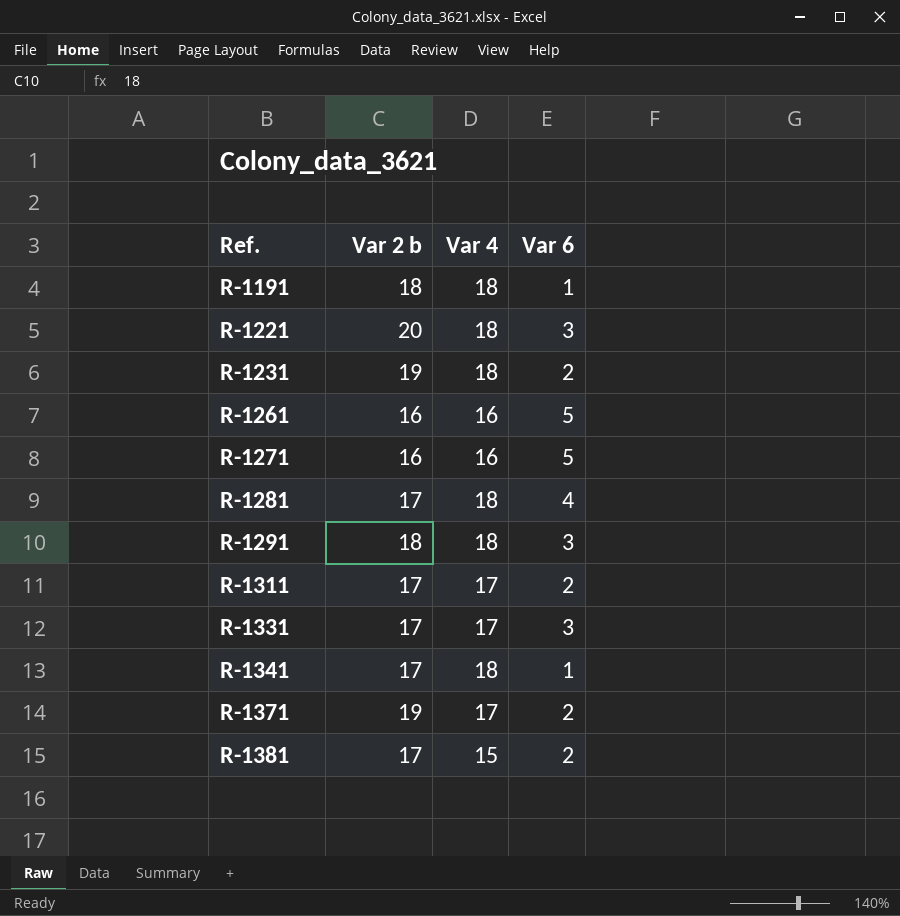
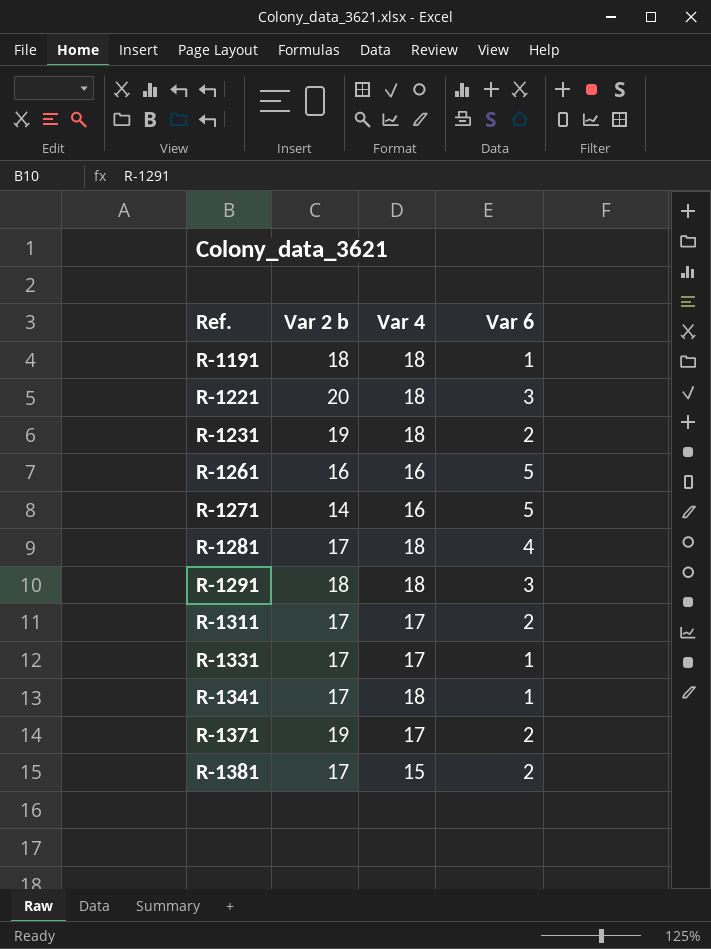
R-1271 | Var 2 b: 16 -> 14
R-1331 | Var 6: 3 -> 1

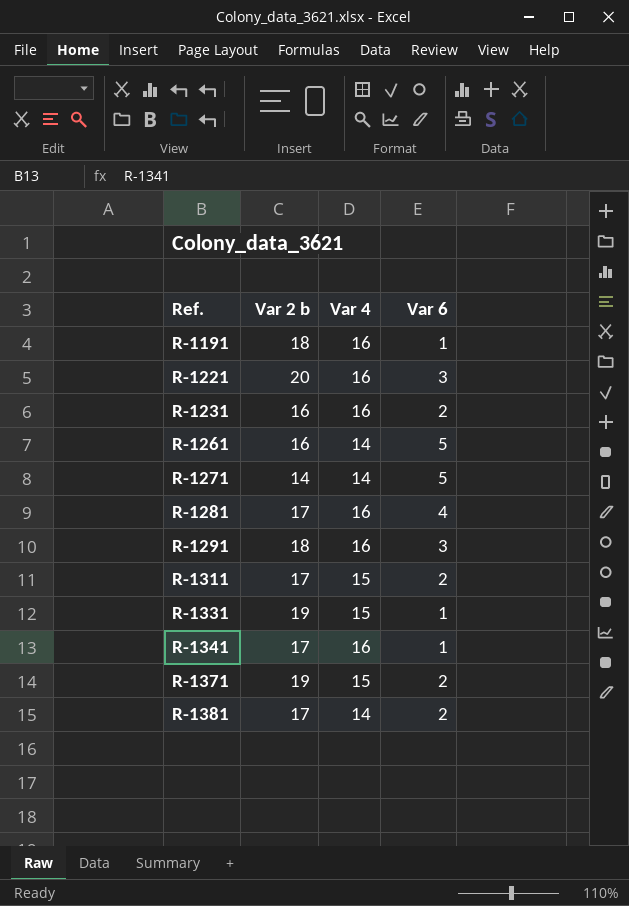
R-1191 | Var 4: 18 -> 16
R-1221 | Var 4: 18 -> 16
R-1231 | Var 2 b: 19 -> 16
R-1231 | Var 4: 18 -> 16
R-1261 | Var 4: 16 -> 14
R-1271 | Var 4: 16 -> 14
R-1281 | Var 4: 18 -> 16
R-1291 | Var 4: 18 -> 16
R-1311 | Var 4: 17 -> 15
R-1331 | Var 2 b: 17 -> 19
R-1331 | Var 4: 17 -> 15
R-1341 | Var 4: 18 -> 16
R-1371 | Var 4: 17 -> 15
R-1381 | Var 4: 15 -> 14

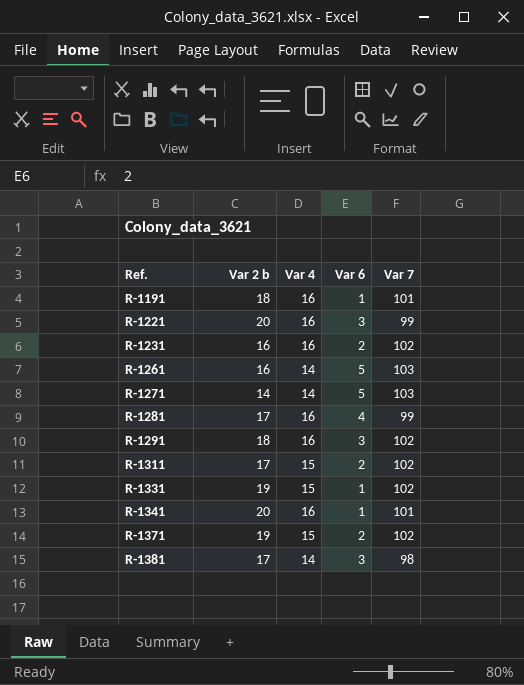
column Var 7 | position: none -> 5
R-1341 | Var 2 b: 17 -> 20
R-1381 | Var 6: 2 -> 3

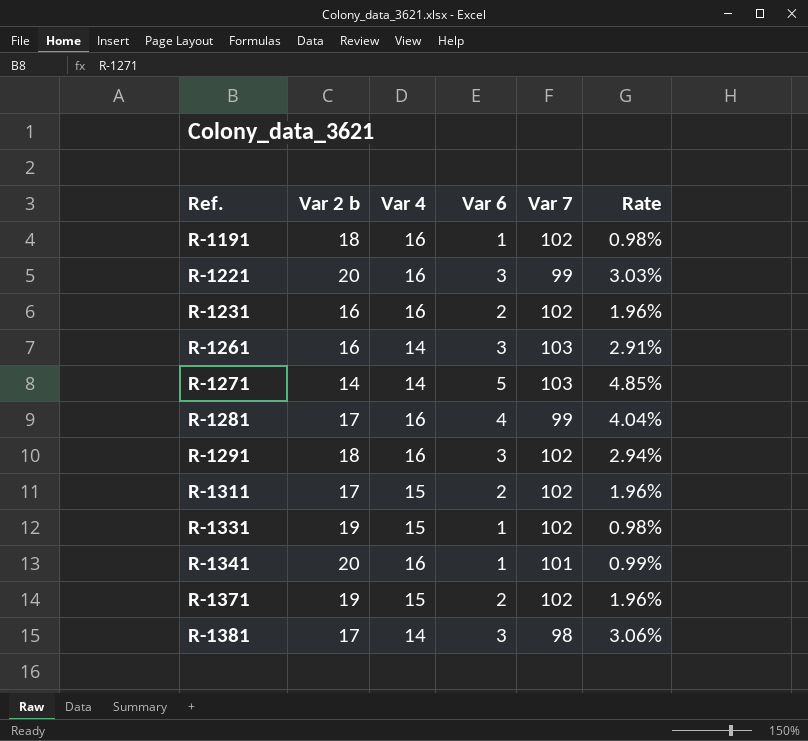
column Rate | formula: none -> [Var 6] / [Var 7]
R-1191 | Var 7: 101 -> 102
R-1261 | Var 6: 5 -> 3

